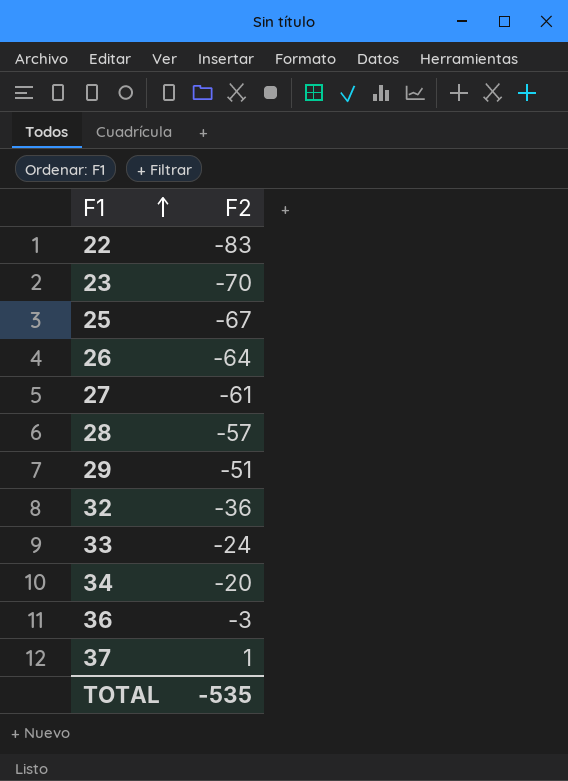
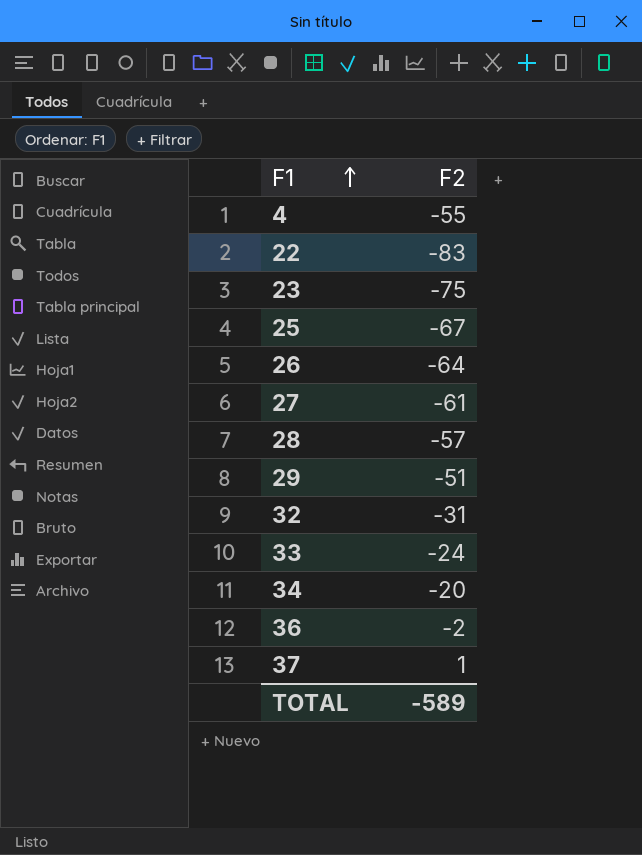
row 4: none -> -55
23 | F2: -70 -> -75
32 | F2: -36 -> -31
36 | F2: -3 -> -2
TOTAL | F2: -535 -> -589

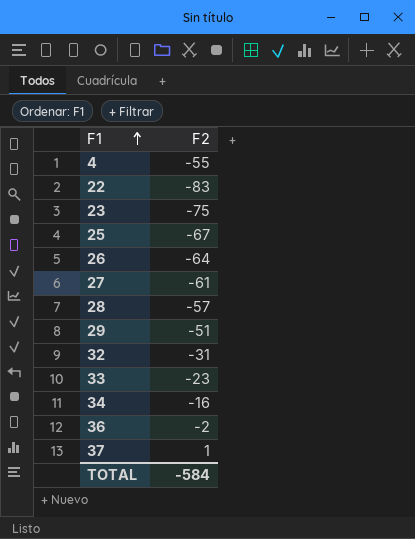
33 | F2: -24 -> -23
34 | F2: -20 -> -16
TOTAL | F2: -589 -> -584

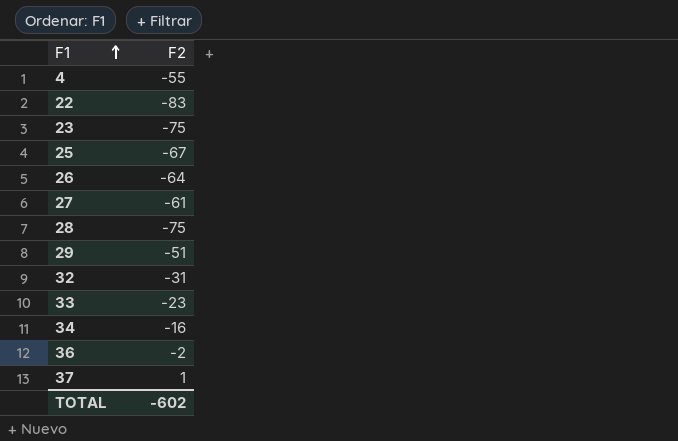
28 | F2: -57 -> -75
TOTAL | F2: -584 -> -602

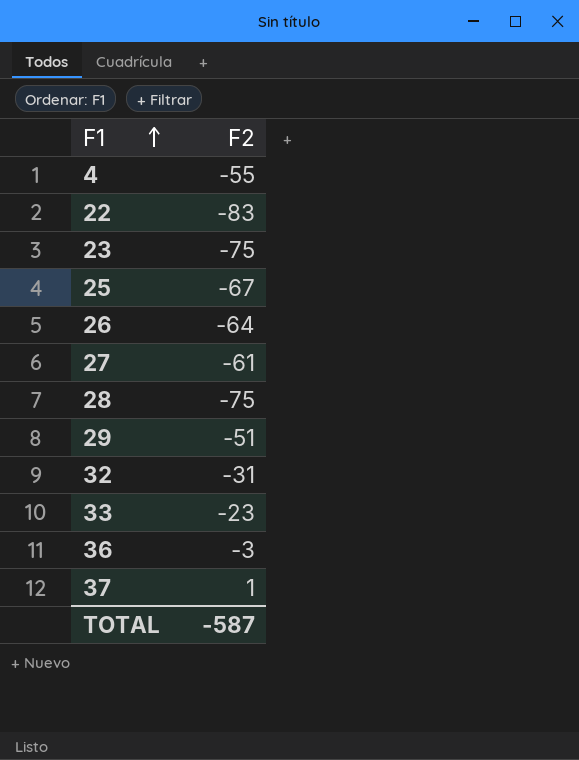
row 34: -16 -> none
36 | F2: -2 -> -3
TOTAL | F2: -602 -> -587

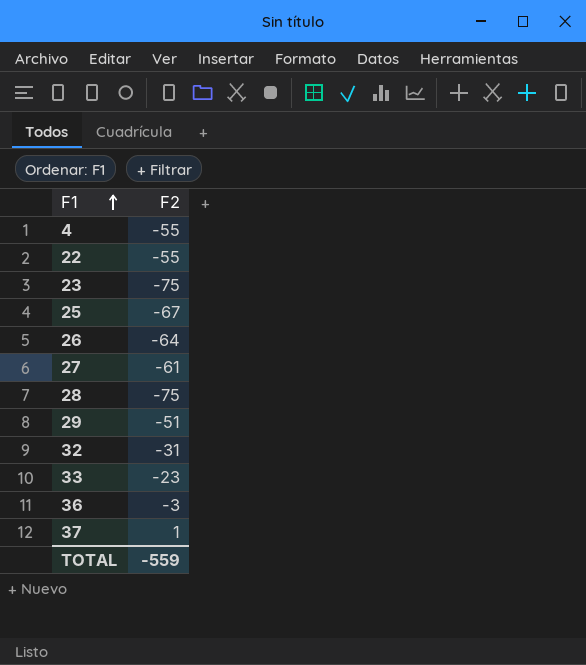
22 | F2: -83 -> -55
TOTAL | F2: -587 -> -559

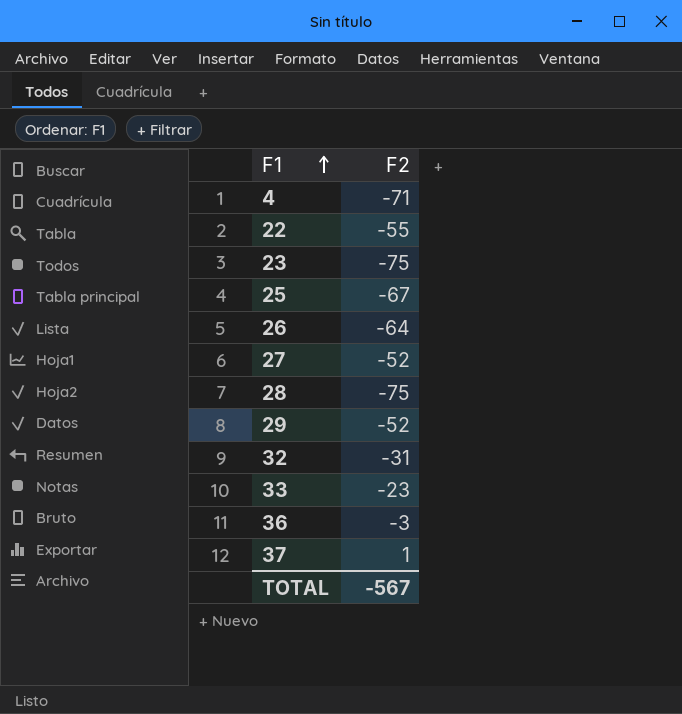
4 | F2: -55 -> -71
27 | F2: -61 -> -52
29 | F2: -51 -> -52
TOTAL | F2: -559 -> -567

